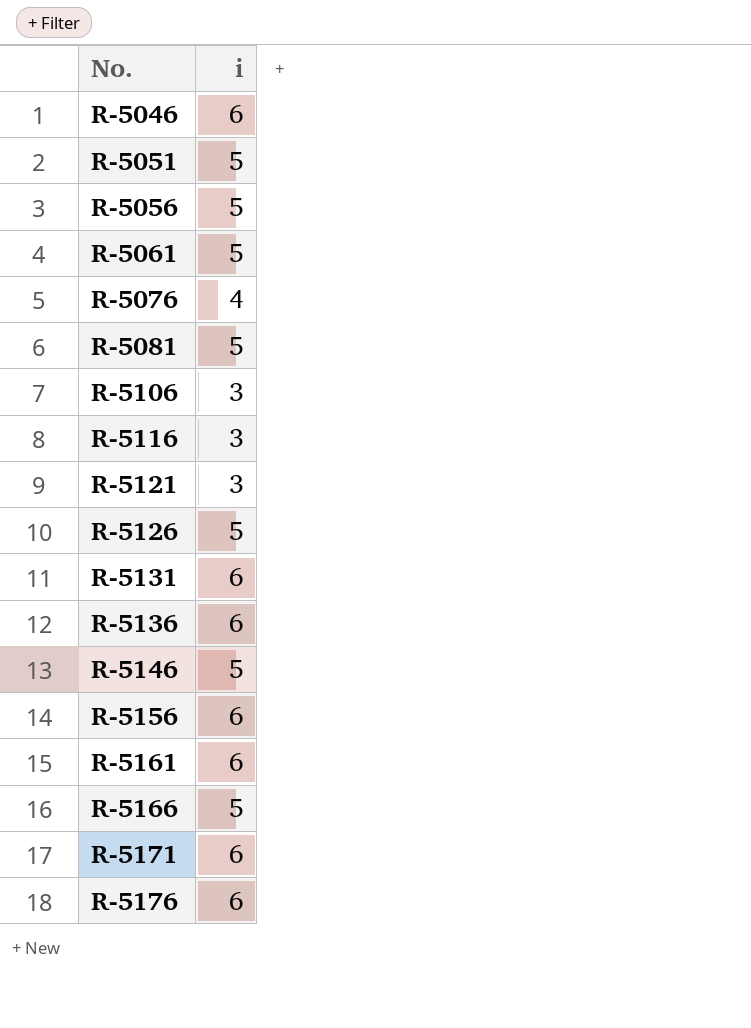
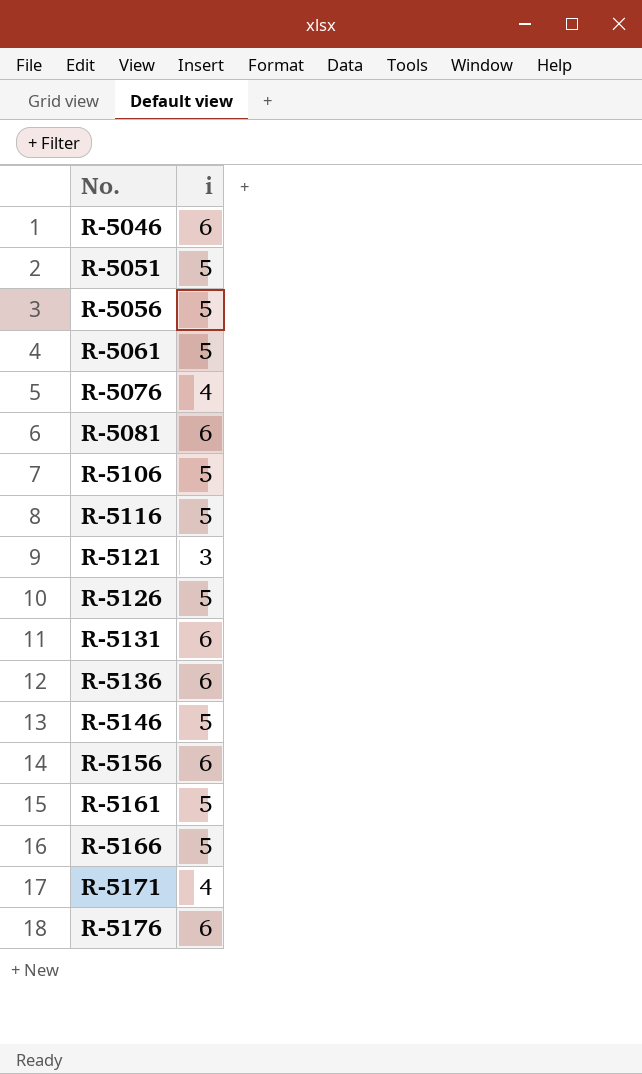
R-5081 | i: 5 -> 6
R-5106 | i: 3 -> 5
R-5116 | i: 3 -> 5
R-5161 | i: 6 -> 5
R-5171 | i: 6 -> 4

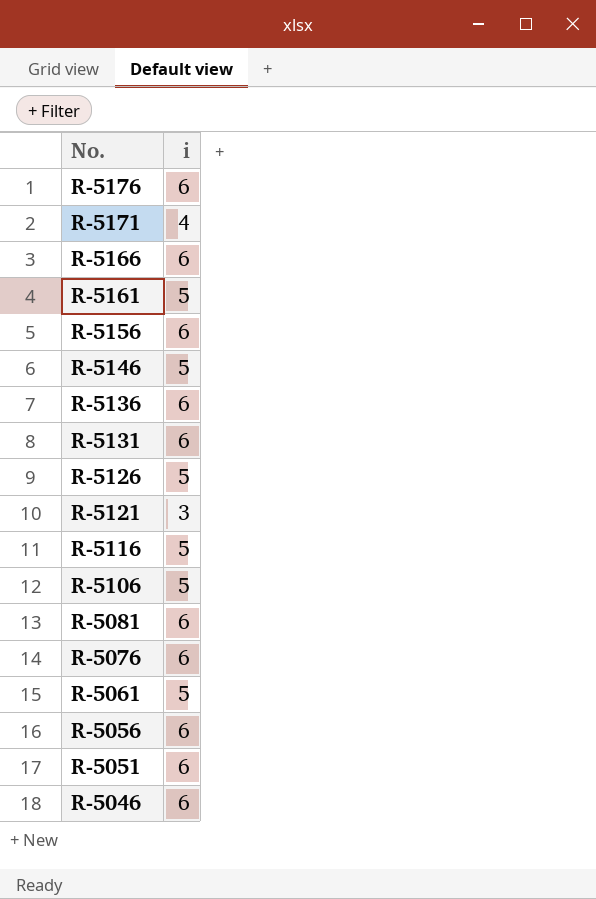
row order: No. ascending -> No. descending
R-5166 | i: 5 -> 6
R-5076 | i: 4 -> 6
R-5056 | i: 5 -> 6
R-5051 | i: 5 -> 6

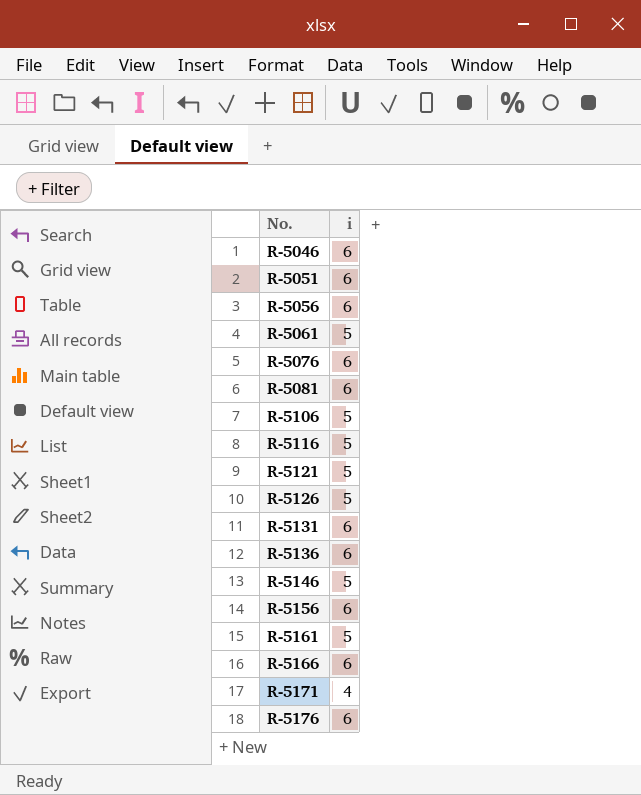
row order: No. descending -> No. ascending
R-5121 | i: 3 -> 5

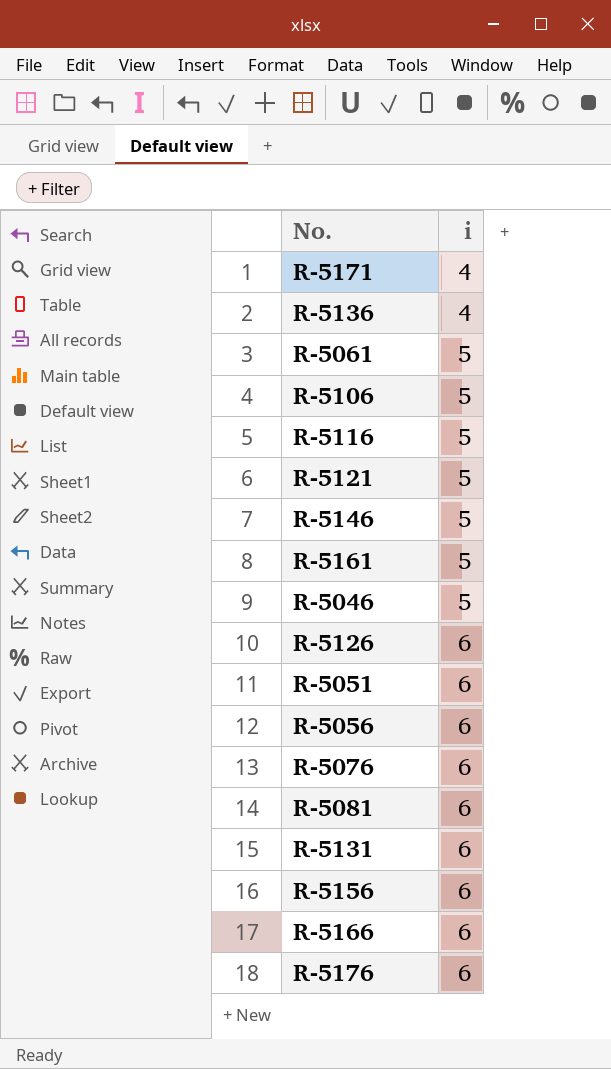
row order: No. ascending -> i ascending
R-5136 | i: 6 -> 4
R-5046 | i: 6 -> 5
R-5126 | i: 5 -> 6

